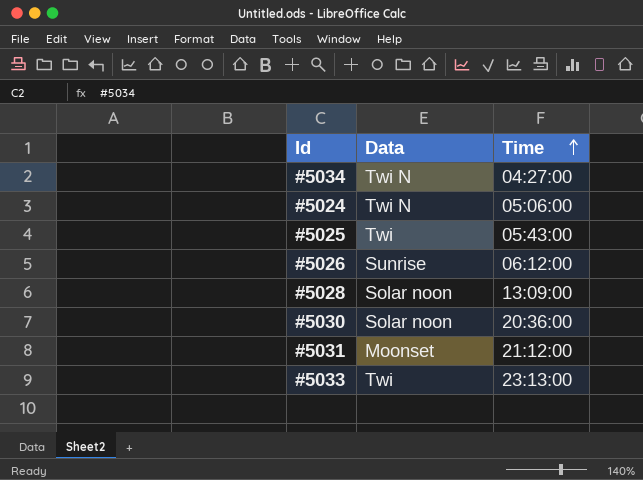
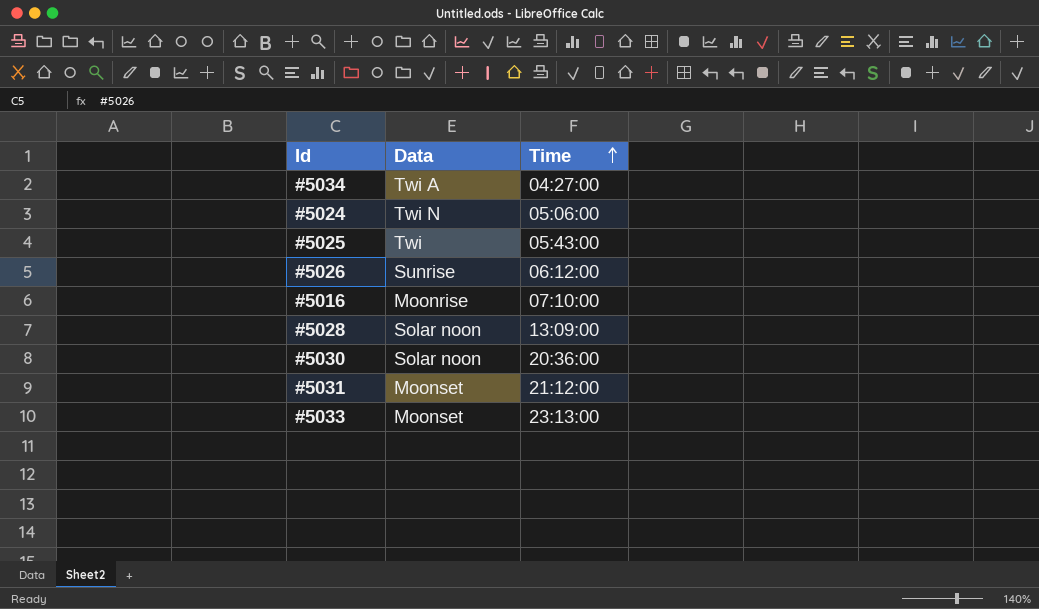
#5034 | Data: Twi N -> Twi A
row #5016: none -> Moonrise | 07:10:00
#5033 | Data: Twi -> Moonset

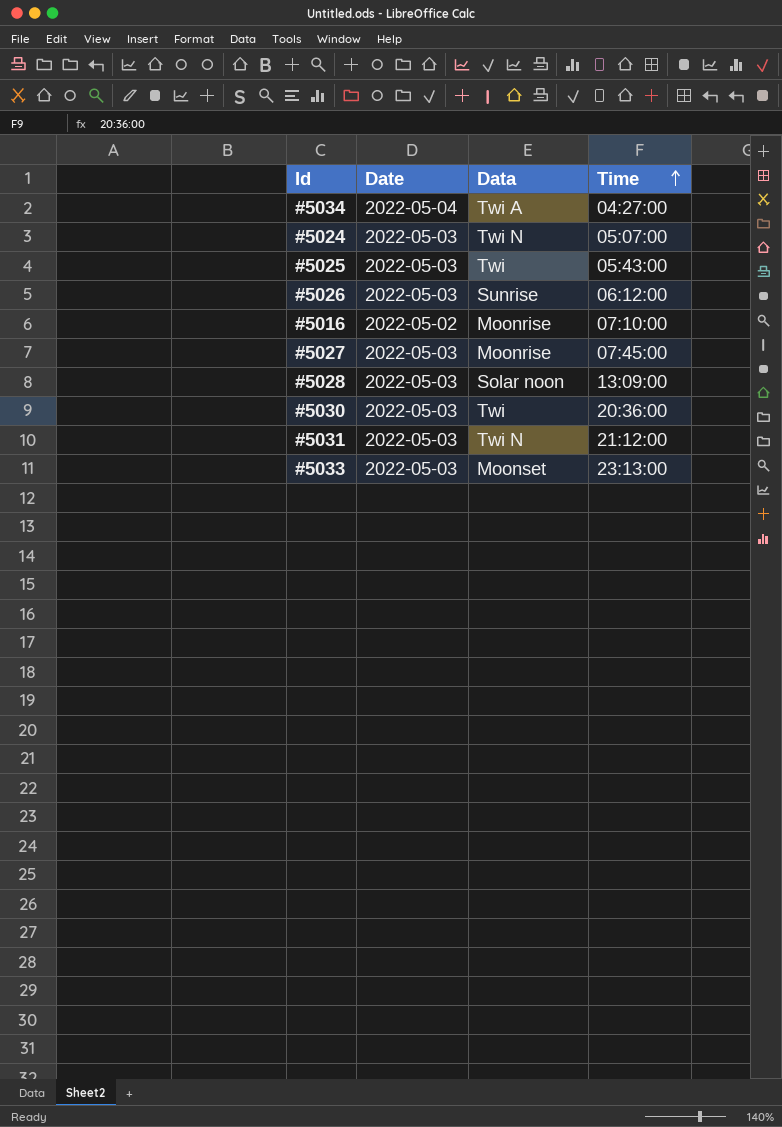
column Date | position: none -> 2
#5024 | Time: 05:06:00 -> 05:07:00
row #5027: none -> 2022-05-03 | Moonrise | 07:45:00
#5030 | Data: Solar noon -> Twi
#5031 | Data: Moonset -> Twi N

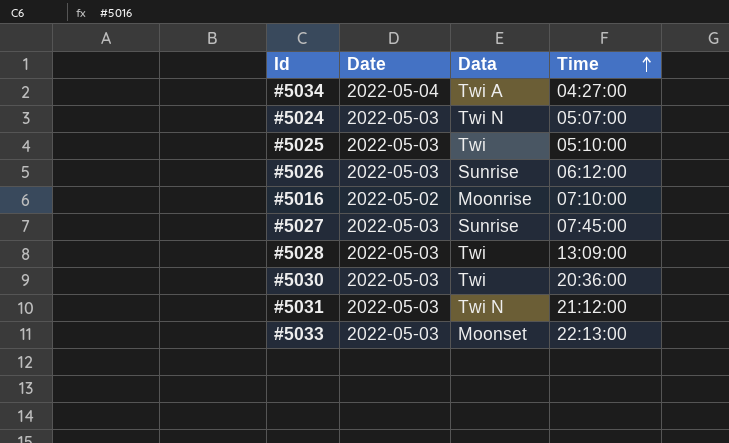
#5025 | Time: 05:43:00 -> 05:10:00
#5027 | Data: Moonrise -> Sunrise
#5028 | Data: Solar noon -> Twi
#5033 | Time: 23:13:00 -> 22:13:00

